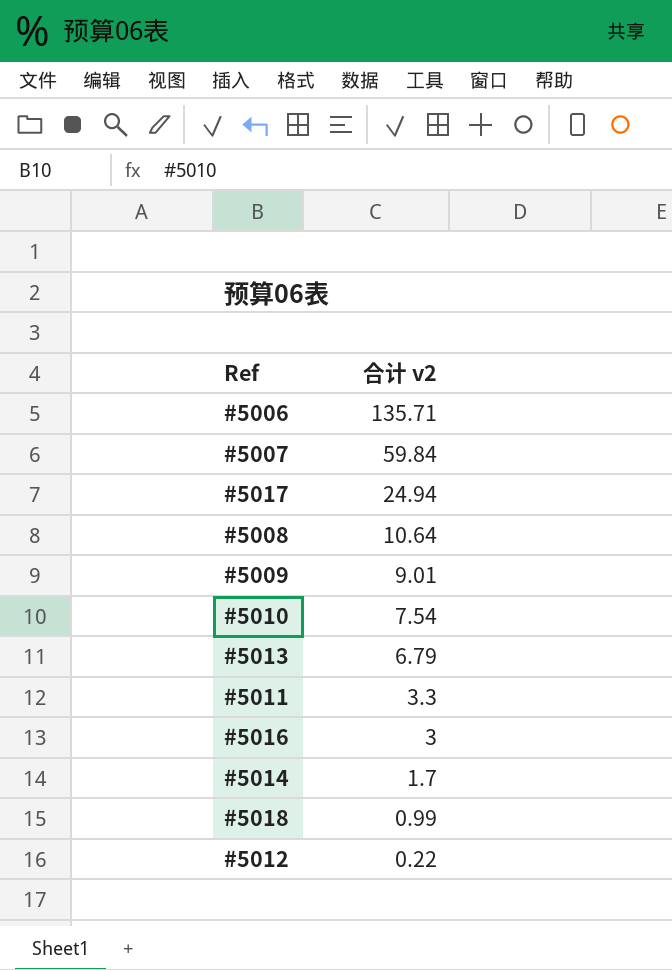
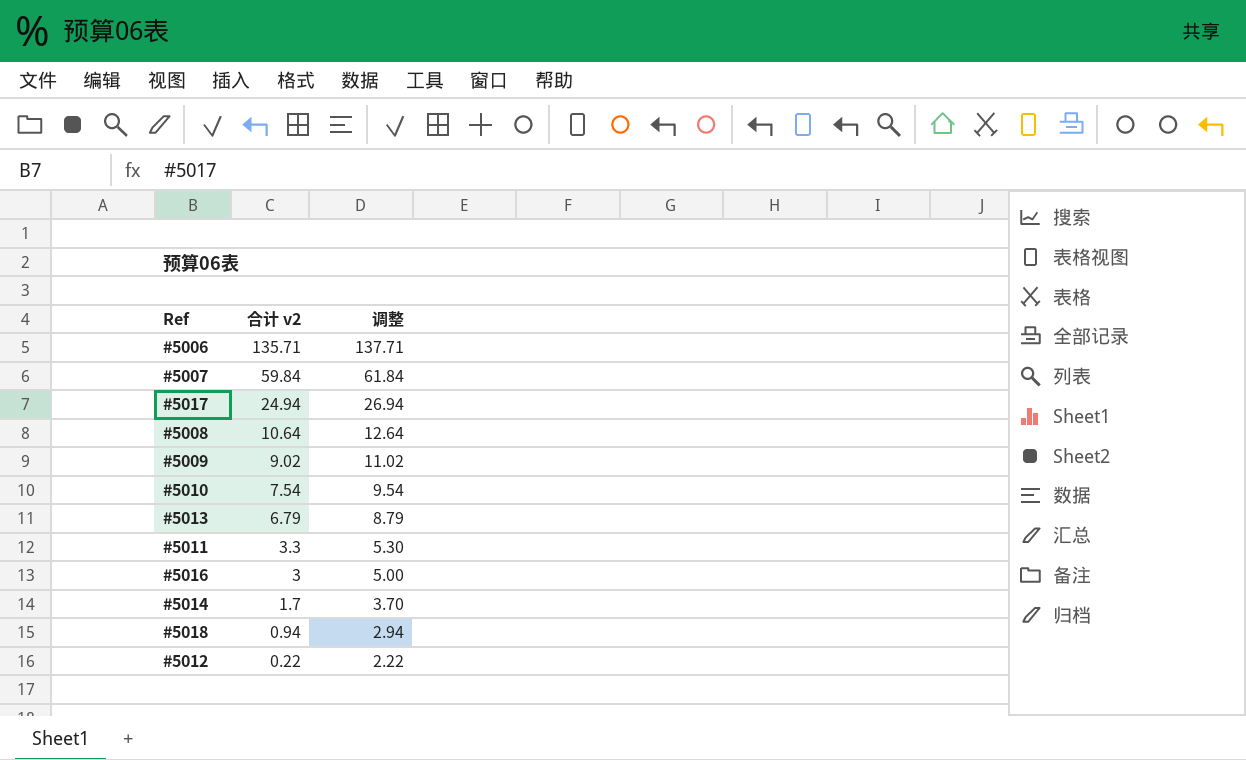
column 调整 | formula: none -> [合计 v2] + 2
#5009 | 合计 v2: 9.01 -> 9.02
#5018 | 合计 v2: 0.99 -> 0.94

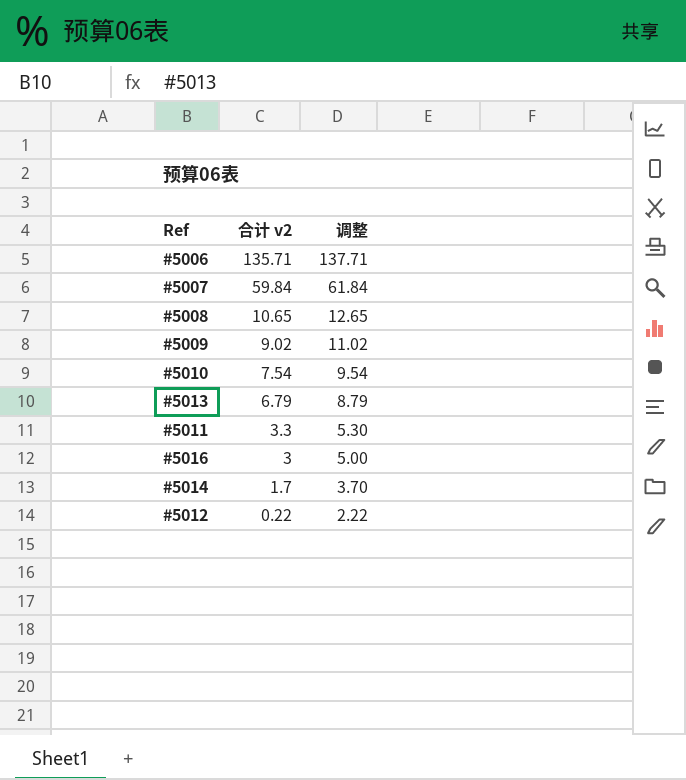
row #5017: 24.94 | 26.94 -> none
row #5018: 0.94 | 2.94 -> none
#5008 | 合计 v2: 10.64 -> 10.65
#5008 | 调整: 12.64 -> 12.65

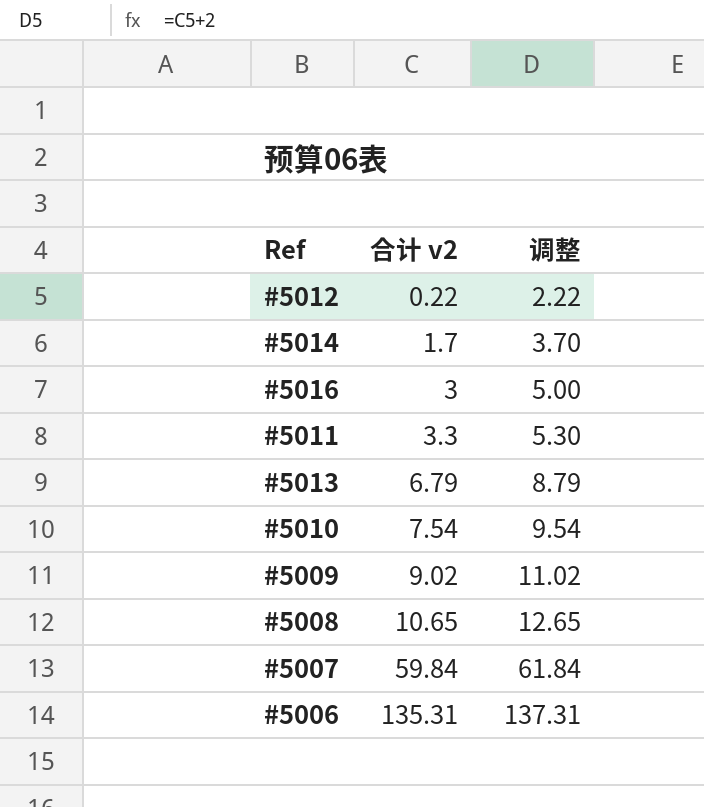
row order: 合计 v2 descending -> 合计 v2 ascending
#5006 | 合计 v2: 135.71 -> 135.31
#5006 | 调整: 137.71 -> 137.31

